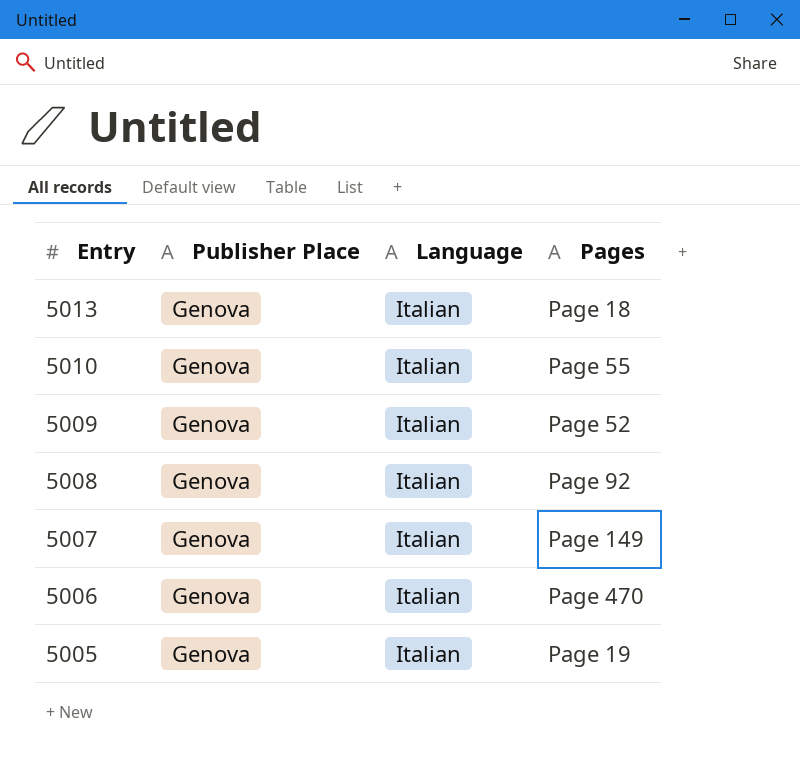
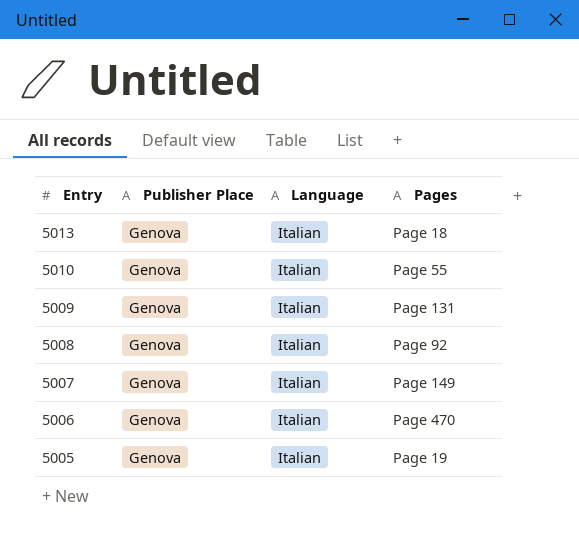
5009 | Pages: Page 52 -> Page 131

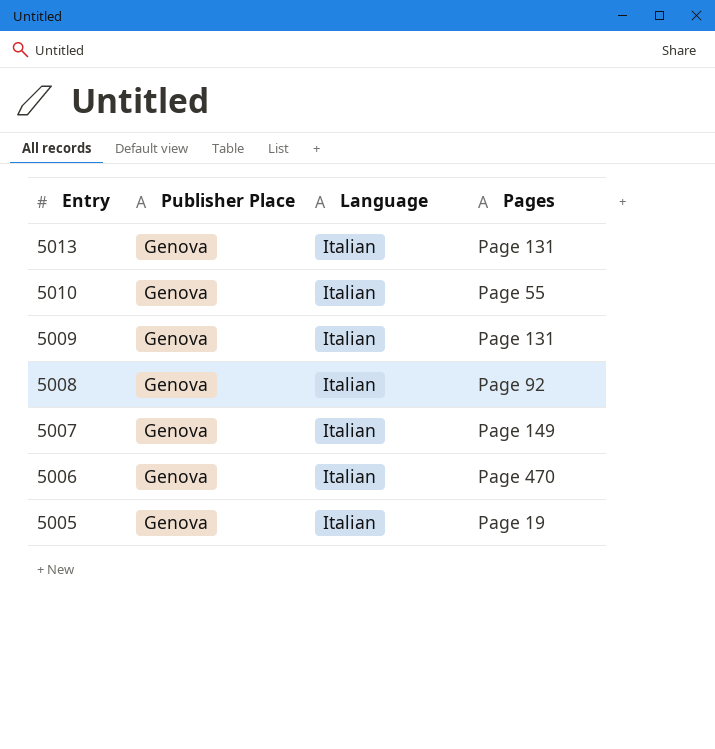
5013 | Pages: Page 18 -> Page 131

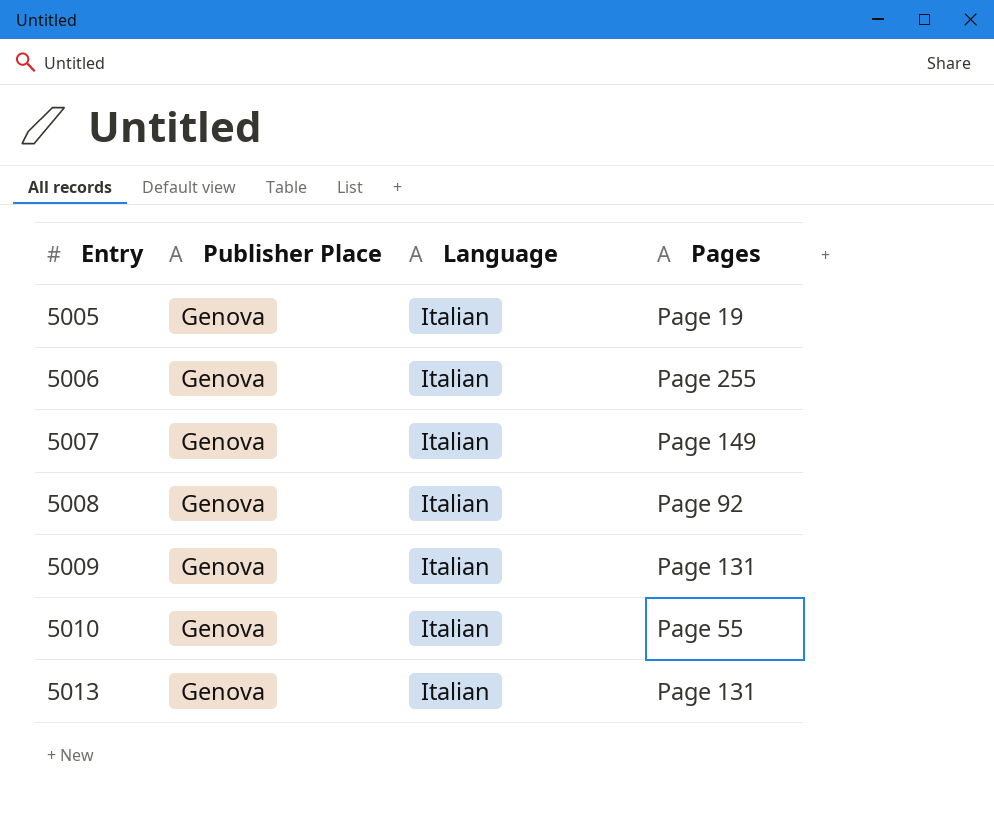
row order: Entry descending -> Entry ascending
5006 | Pages: Page 470 -> Page 255

